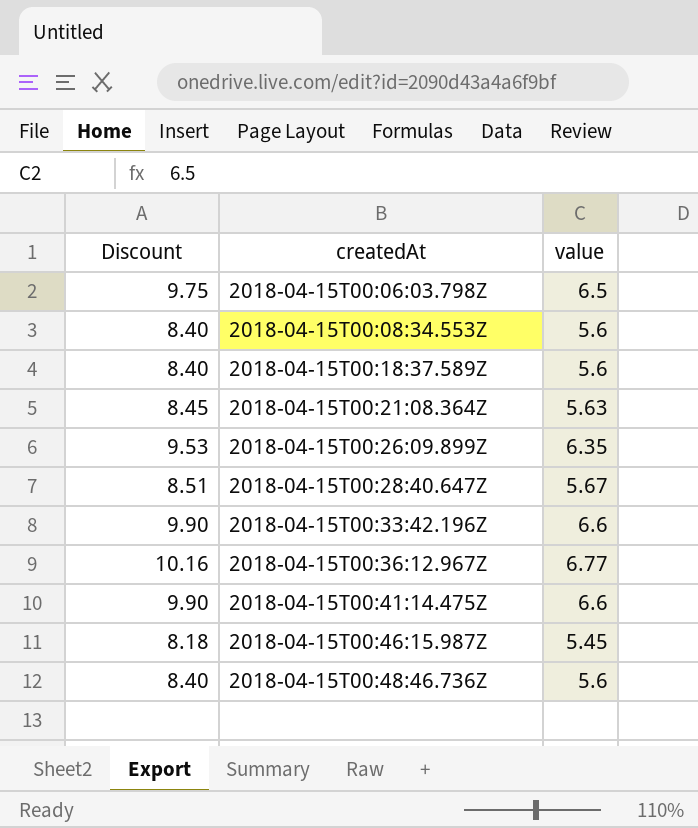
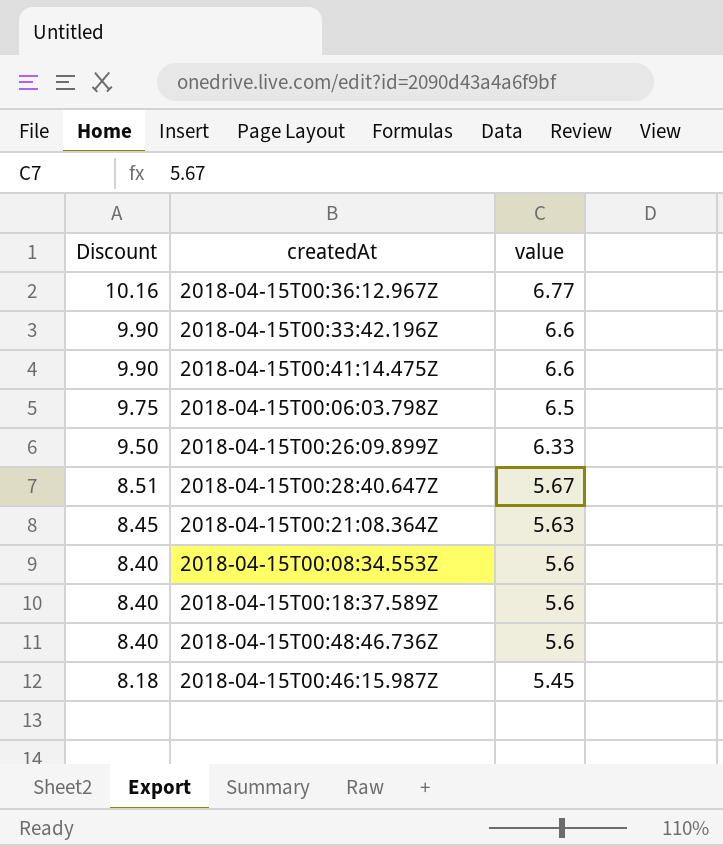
row order: createdAt ascending -> Discount descending
2018-04-15T00:26:09.899Z | Discount: 9.53 -> 9.50
2018-04-15T00:26:09.899Z | value: 6.35 -> 6.33

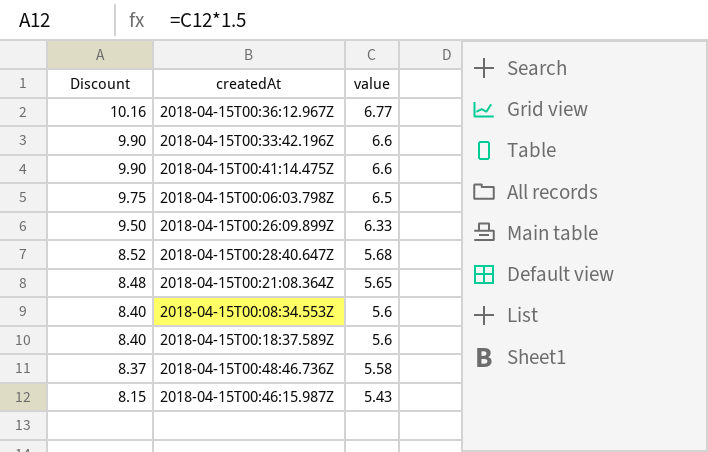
2018-04-15T00:28:40.647Z | Discount: 8.51 -> 8.52
2018-04-15T00:28:40.647Z | value: 5.67 -> 5.68
2018-04-15T00:21:08.364Z | Discount: 8.45 -> 8.48
2018-04-15T00:21:08.364Z | value: 5.63 -> 5.65
2018-04-15T00:48:46.736Z | Discount: 8.40 -> 8.37
2018-04-15T00:48:46.736Z | value: 5.6 -> 5.58
2018-04-15T00:46:15.987Z | Discount: 8.18 -> 8.15
2018-04-15T00:46:15.987Z | value: 5.45 -> 5.43

